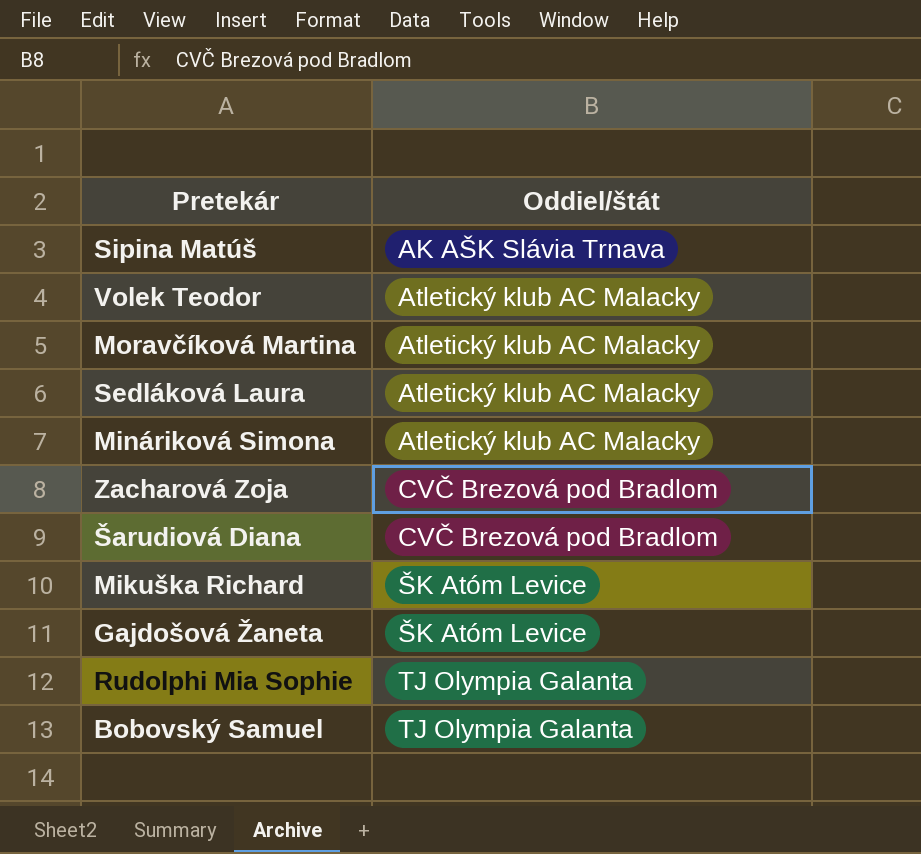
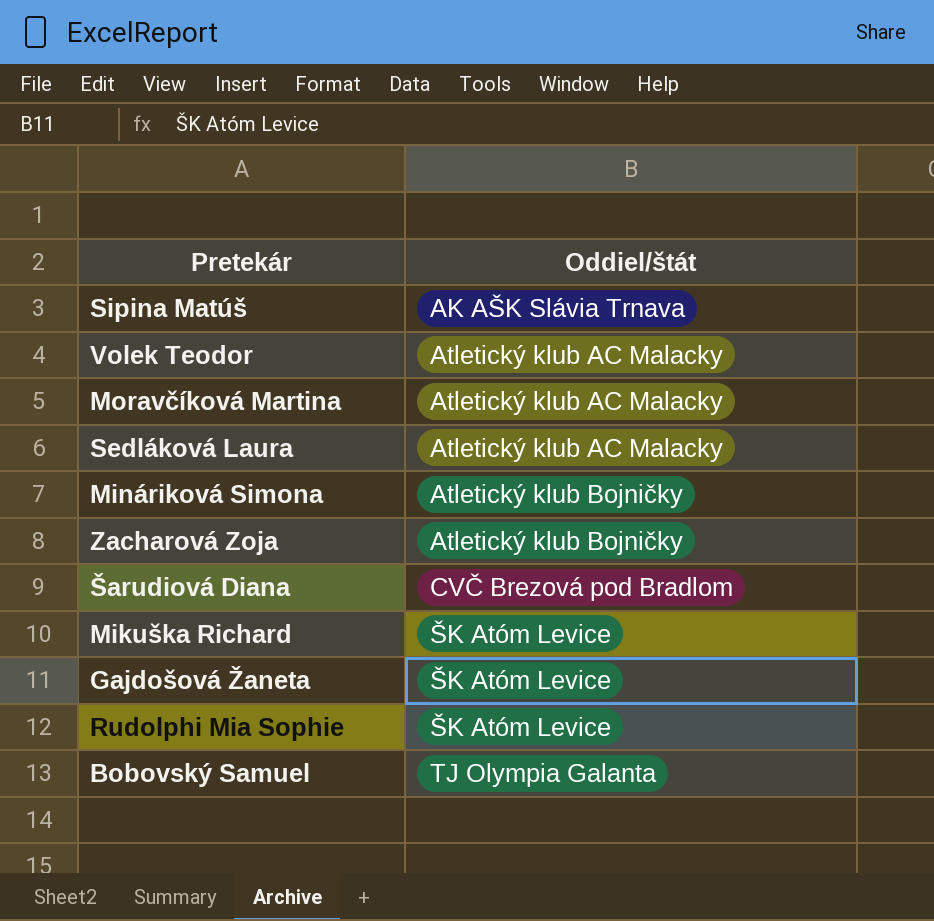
Mináriková Simona | Oddiel/štát: Atletický klub AC Malacky -> Atletický klub Bojničky
Zacharová Zoja | Oddiel/štát: CVČ Brezová pod Bradlom -> Atletický klub Bojničky
Rudolphi Mia Sophie | Oddiel/štát: TJ Olympia Galanta -> ŠK Atóm Levice

